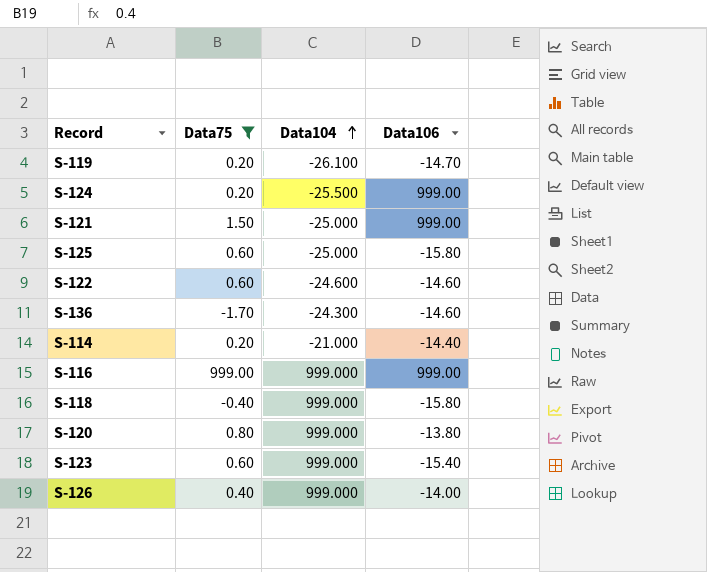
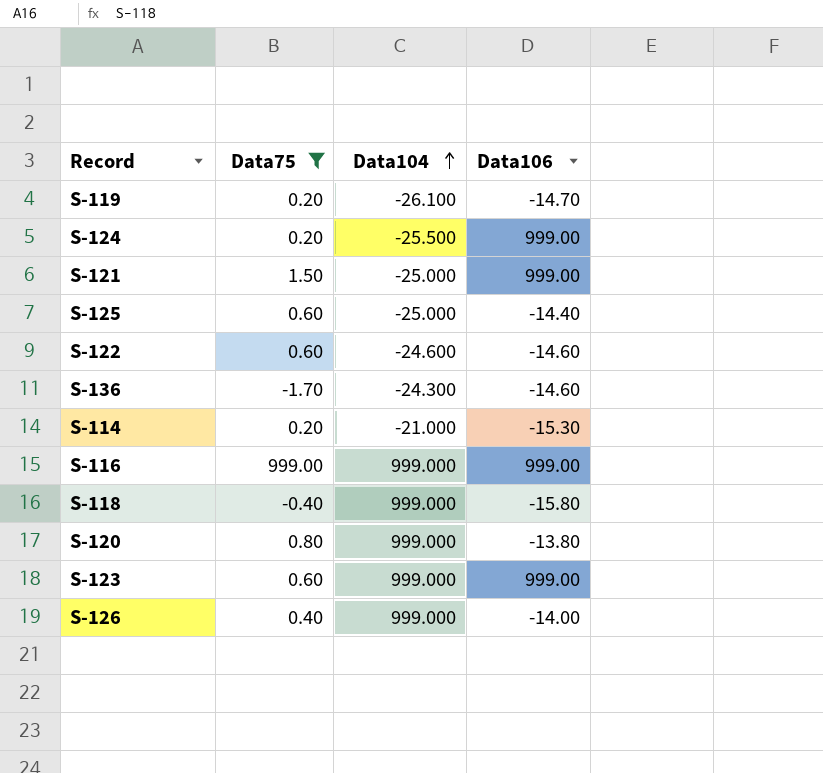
S-125 | Data106: -15.80 -> -14.40
S-114 | Data106: -14.40 -> -15.30
S-123 | Data106: -15.40 -> 999.00

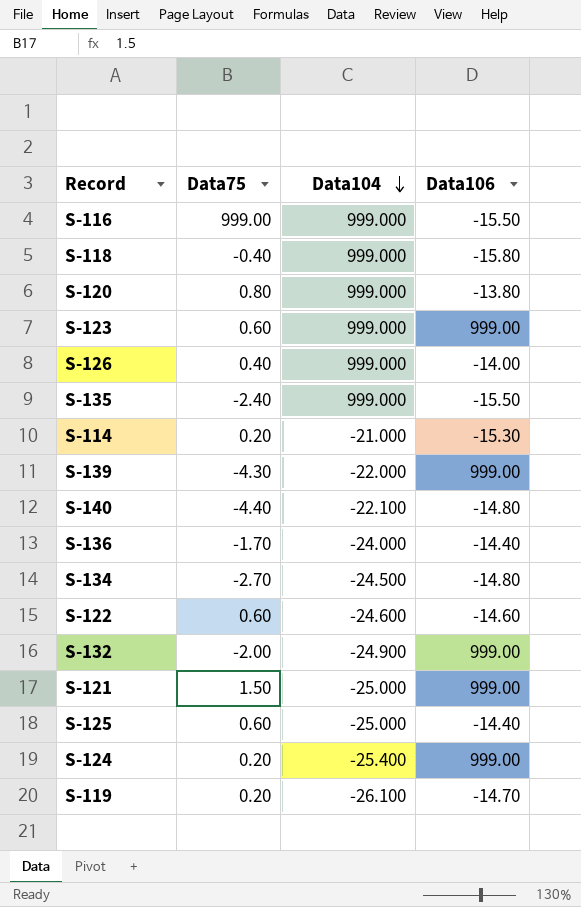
filter: Data75 >= -1.70 -> none
row order: Data104 ascending -> Data104 descending
S-116 | Data106: 999.00 -> -15.50
S-136 | Data104: -24.300 -> -24.000
S-136 | Data106: -14.60 -> -14.40
S-124 | Data104: -25.500 -> -25.400

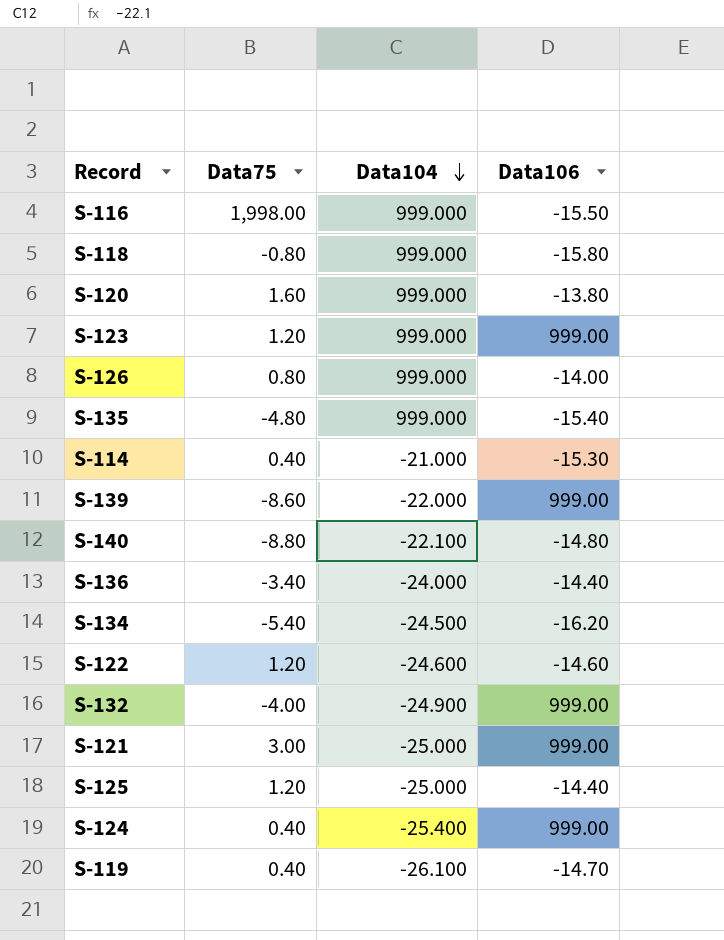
S-116 | Data75: 999.00 -> 1,998.00
S-118 | Data75: -0.40 -> -0.80
S-120 | Data75: 0.80 -> 1.60
S-123 | Data75: 0.60 -> 1.20
S-126 | Data75: 0.40 -> 0.80
S-135 | Data75: -2.40 -> -4.80
S-135 | Data106: -15.50 -> -15.40
S-114 | Data75: 0.20 -> 0.40
S-139 | Data75: -4.30 -> -8.60
S-140 | Data75: -4.40 -> -8.80
S-136 | Data75: -1.70 -> -3.40
S-134 | Data75: -2.70 -> -5.40
S-134 | Data106: -14.80 -> -16.20
S-122 | Data75: 0.60 -> 1.20
S-132 | Data75: -2.00 -> -4.00
S-121 | Data75: 1.50 -> 3.00
S-125 | Data75: 0.60 -> 1.20
S-124 | Data75: 0.20 -> 0.40
S-119 | Data75: 0.20 -> 0.40

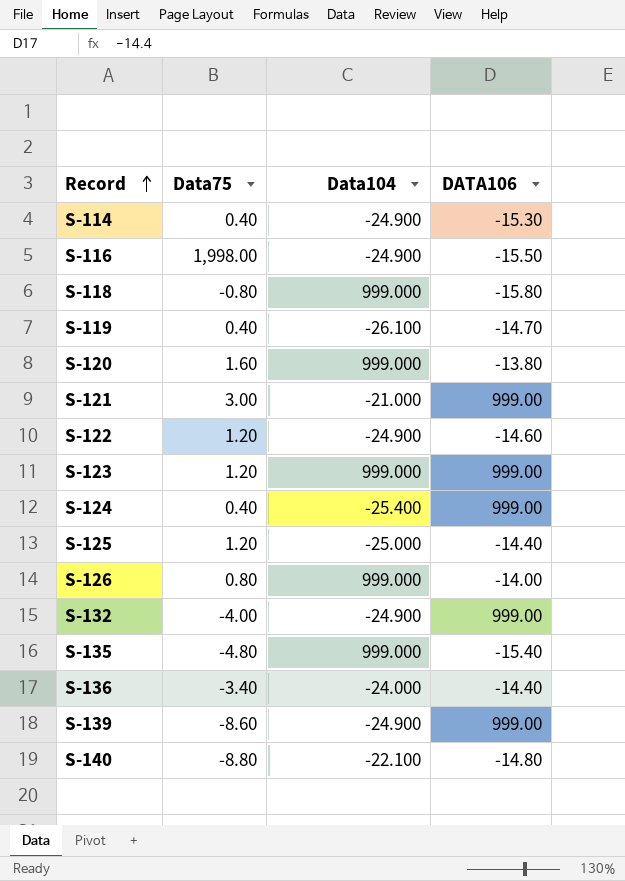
row order: Data104 descending -> Record ascending
column name: Data106 -> DATA106
row S-134: -5.40 | -24.500 | -16.20 -> none
S-114 | Data104: -21.000 -> -24.900
S-116 | Data104: 999.000 -> -24.900
S-121 | Data104: -25.000 -> -21.000
S-122 | Data104: -24.600 -> -24.900
S-139 | Data104: -22.000 -> -24.900

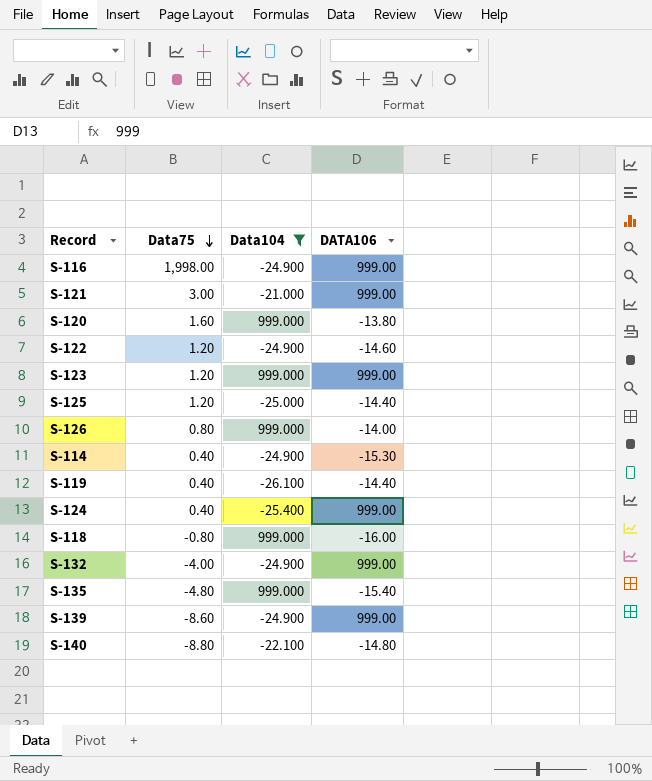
filter: none -> Data104 != -24.000
row order: Record ascending -> Data75 descending
S-116 | DATA106: -15.50 -> 999.00
S-119 | DATA106: -14.70 -> -14.40
S-118 | DATA106: -15.80 -> -16.00

